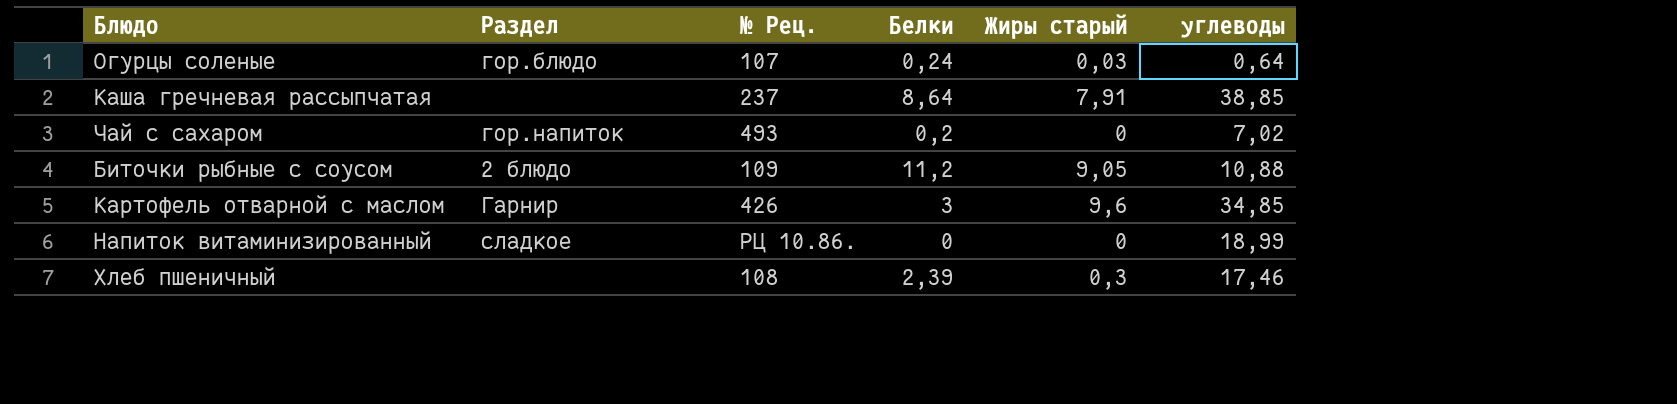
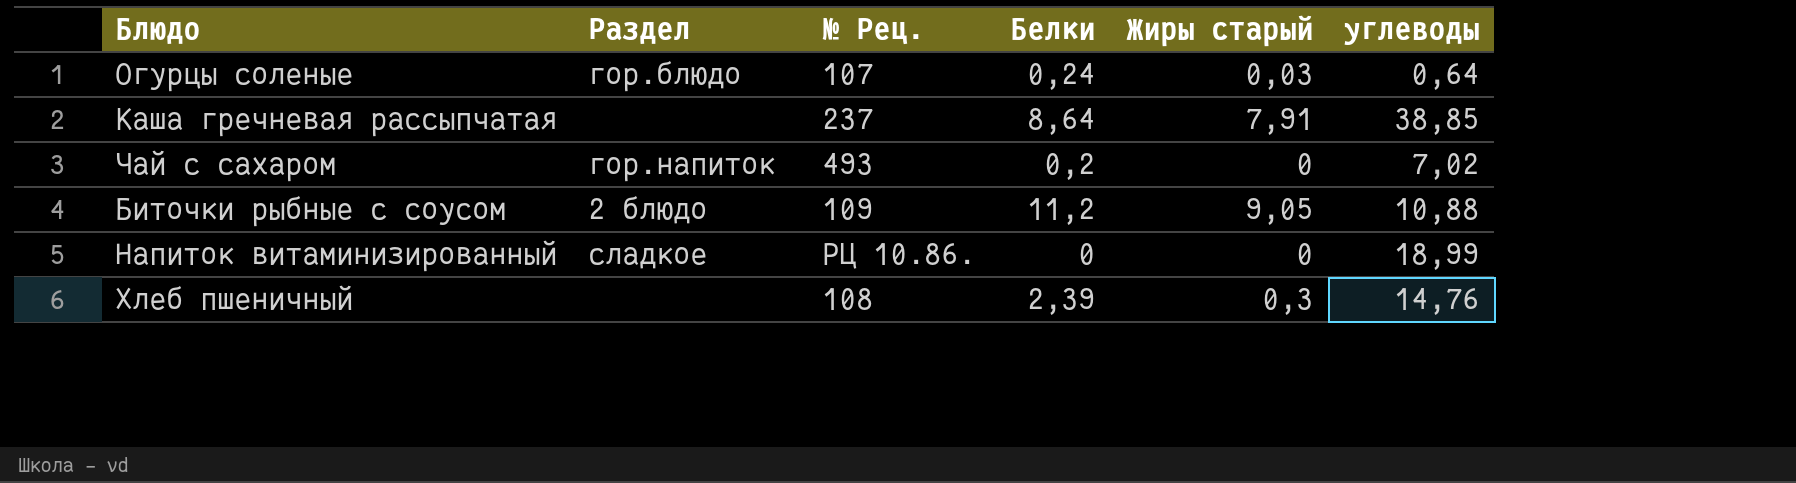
row Картофель отварной с маслом: Гарнир | 426 | 3 | 9,6 | 34,85 -> none
Хлеб пшеничный | углеводы: 17,46 -> 14,76

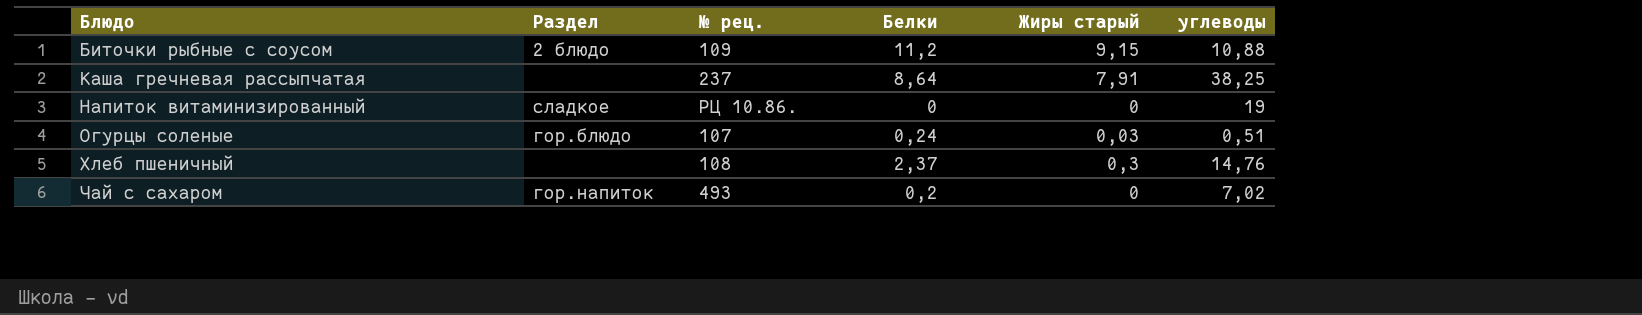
row order: none -> Блюдо ascending
column name: № Рец. -> № рец.
Биточки рыбные с соусом | Жиры старый: 9,05 -> 9,15
Каша гречневая рассыпчатая | углеводы: 38,85 -> 38,25
Напиток витаминизированный | углеводы: 18,99 -> 19
Огурцы соленые | углеводы: 0,64 -> 0,51
Хлеб пшеничный | Белки: 2,39 -> 2,37

